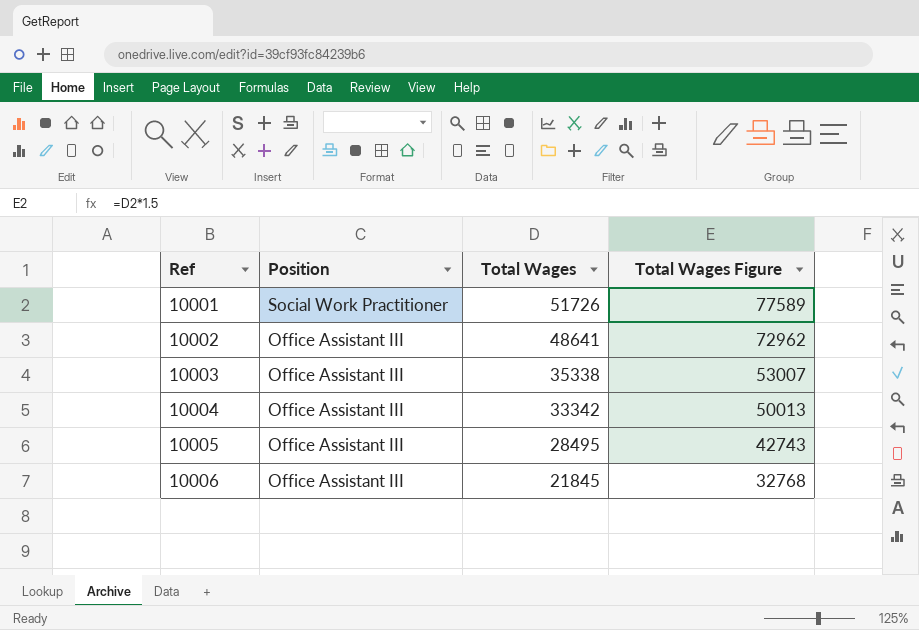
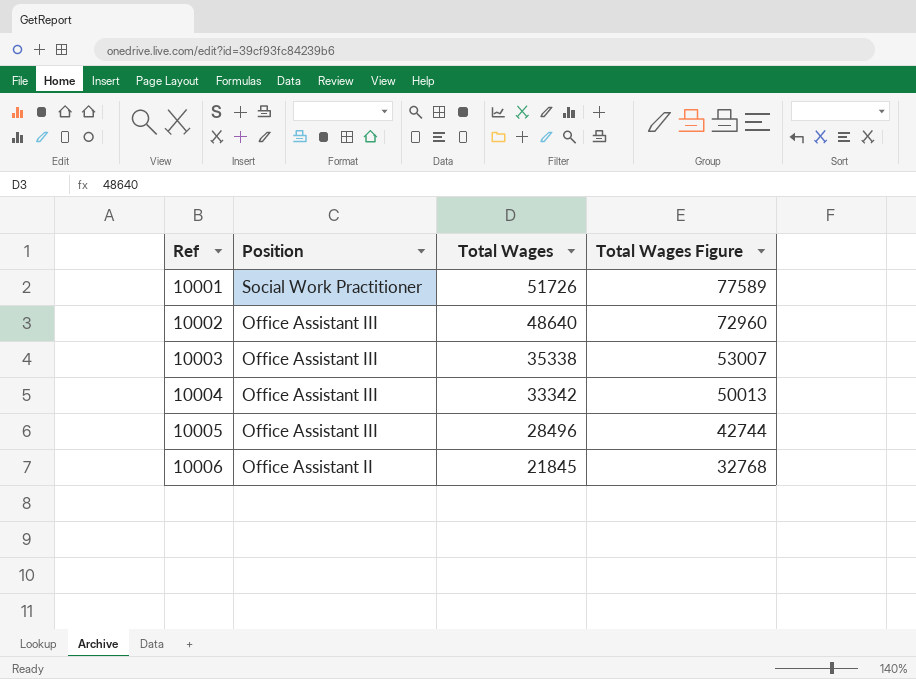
10002 | Total Wages: 48641 -> 48640
10002 | Total Wages Figure: 72962 -> 72960
10005 | Total Wages: 28495 -> 28496
10005 | Total Wages Figure: 42743 -> 42744
10006 | Position: Office Assistant III -> Office Assistant II

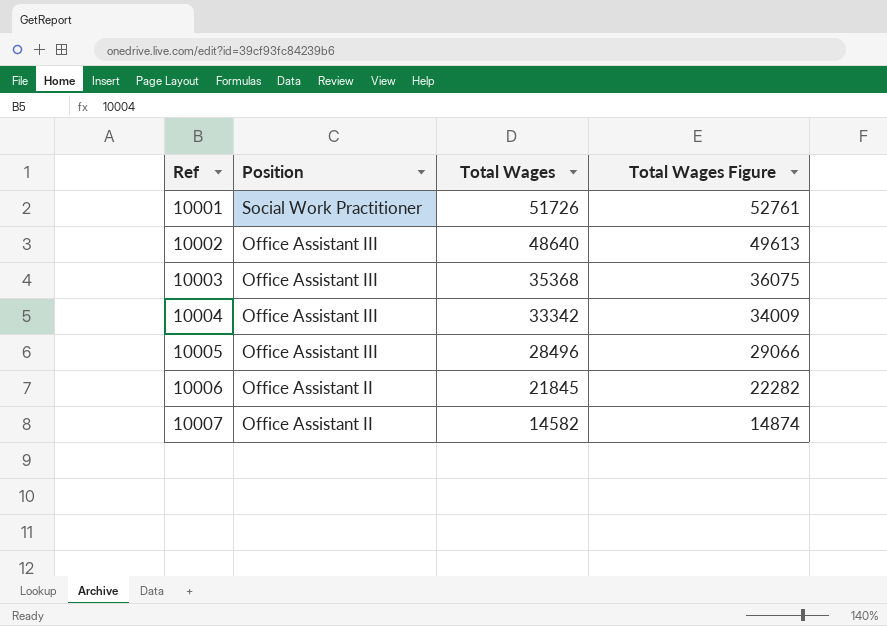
column Total Wages Figure | formula: [Total Wages] * 1.5 -> [Total Wages] * 1.02
10003 | Total Wages: 35338 -> 35368
row 10007: none -> Office Assistant II | 14582 | 14874

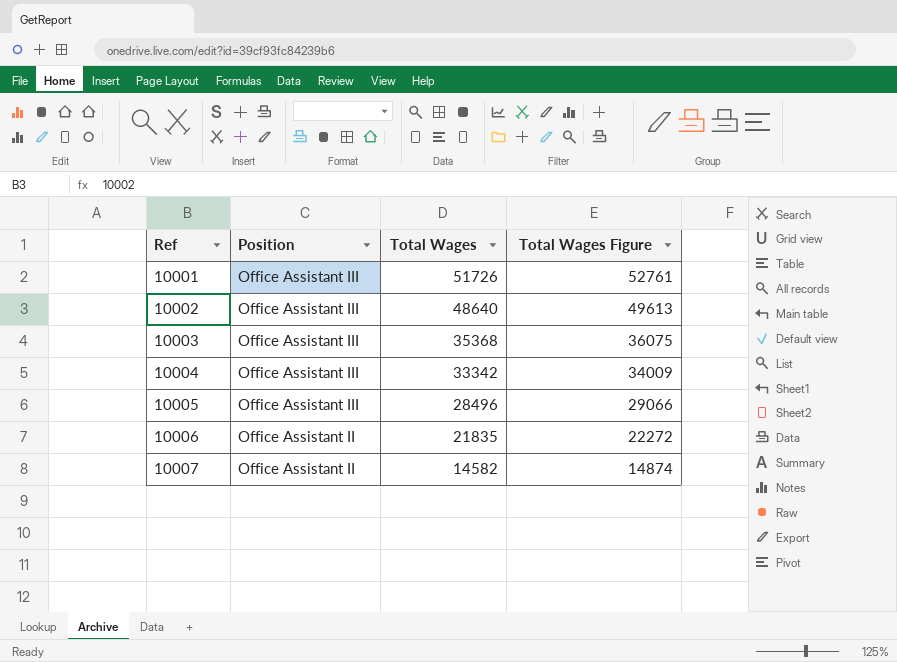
10001 | Position: Social Work Practitioner -> Office Assistant III
10006 | Total Wages: 21845 -> 21835
10006 | Total Wages Figure: 22282 -> 22272

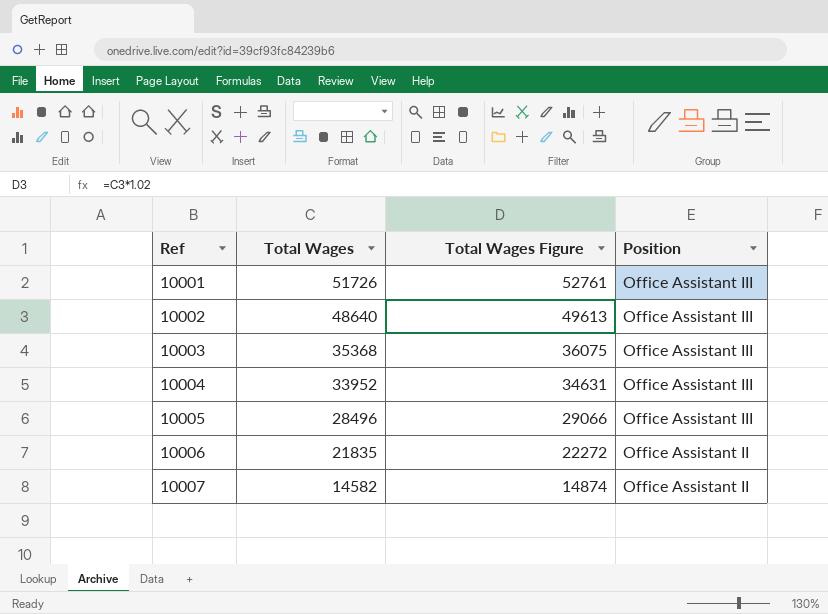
column Position | position: 2 -> 4
10004 | Total Wages: 33342 -> 33952
10004 | Total Wages Figure: 34009 -> 34631

